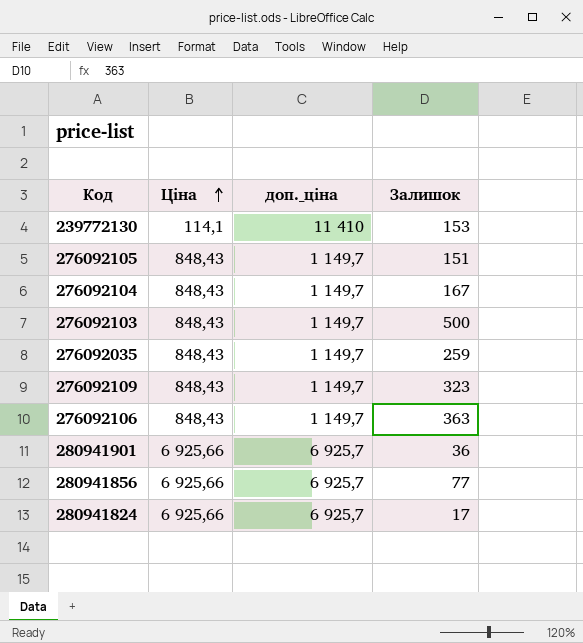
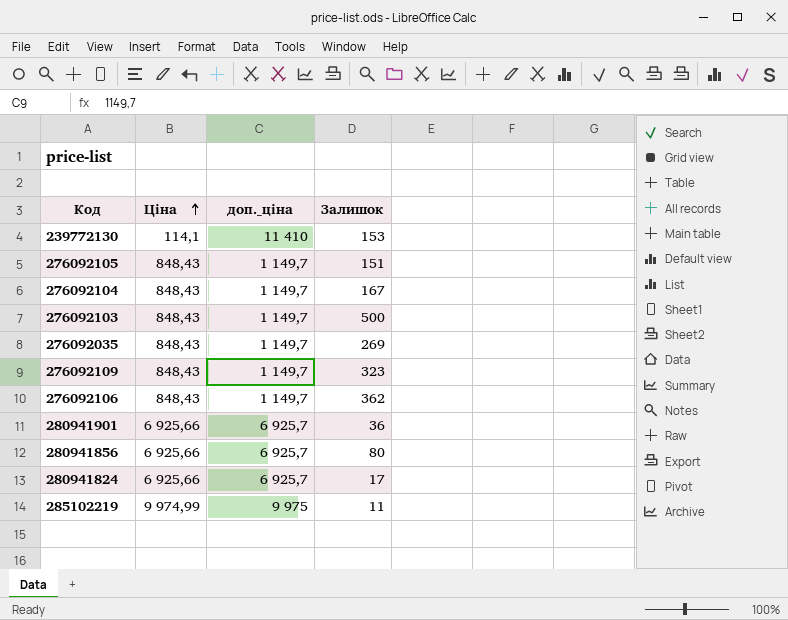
276092035 | Залишок: 259 -> 269
276092106 | Залишок: 363 -> 362
280941856 | Залишок: 77 -> 80
row 285102219: none -> 9 974,99 | 9 975 | 11

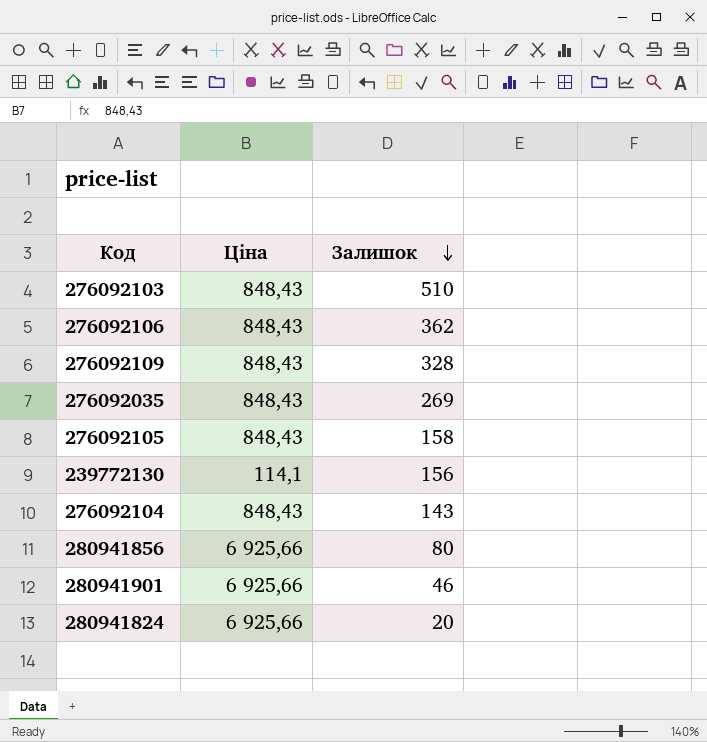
row order: Ціна ascending -> Залишок descending
column доп._ціна | position: 3 -> none
row 285102219: 9 974,99 | 9 975 | 11 -> none
276092103 | Залишок: 500 -> 510
276092109 | Залишок: 323 -> 328
276092105 | Залишок: 151 -> 158
239772130 | Залишок: 153 -> 156
276092104 | Залишок: 167 -> 143
280941901 | Залишок: 36 -> 46
280941824 | Залишок: 17 -> 20

